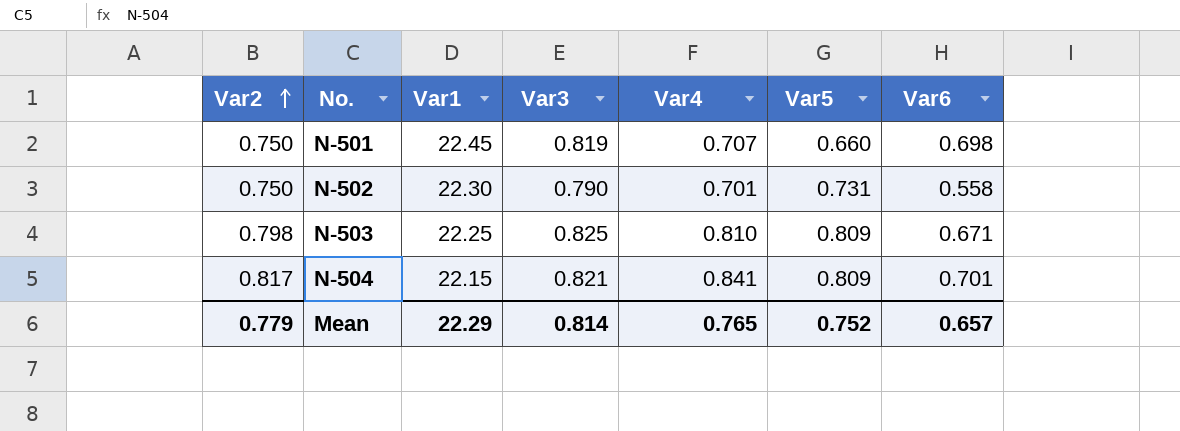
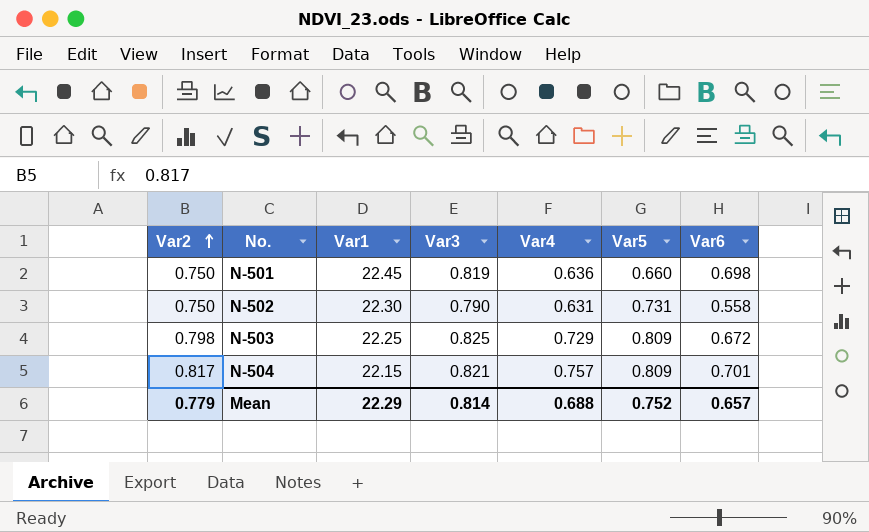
N-501 | Var4: 0.707 -> 0.636
N-502 | Var4: 0.701 -> 0.631
N-503 | Var4: 0.810 -> 0.729
N-503 | Var6: 0.671 -> 0.672
N-504 | Var4: 0.841 -> 0.757
Mean | Var4: 0.765 -> 0.688

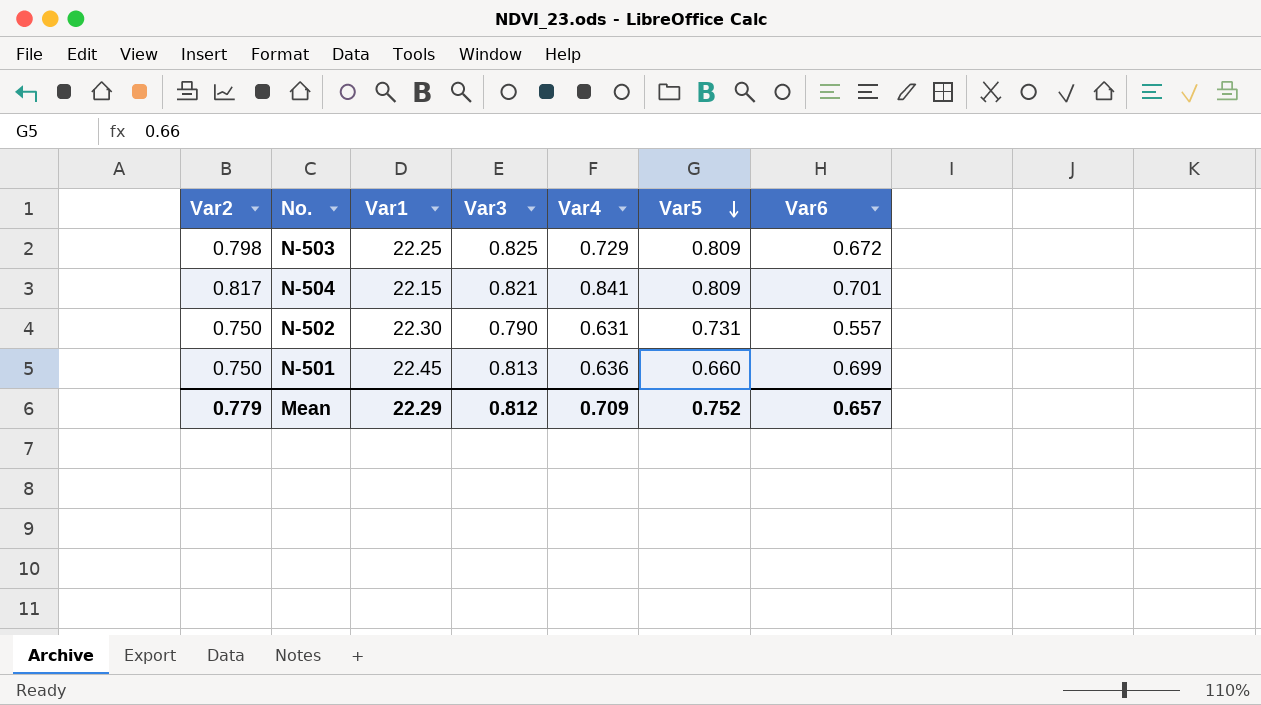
row order: Var2 ascending -> Var5 descending
N-504 | Var4: 0.757 -> 0.841
N-502 | Var6: 0.558 -> 0.557
N-501 | Var3: 0.819 -> 0.813
N-501 | Var6: 0.698 -> 0.699
Mean | Var3: 0.814 -> 0.812
Mean | Var4: 0.688 -> 0.709

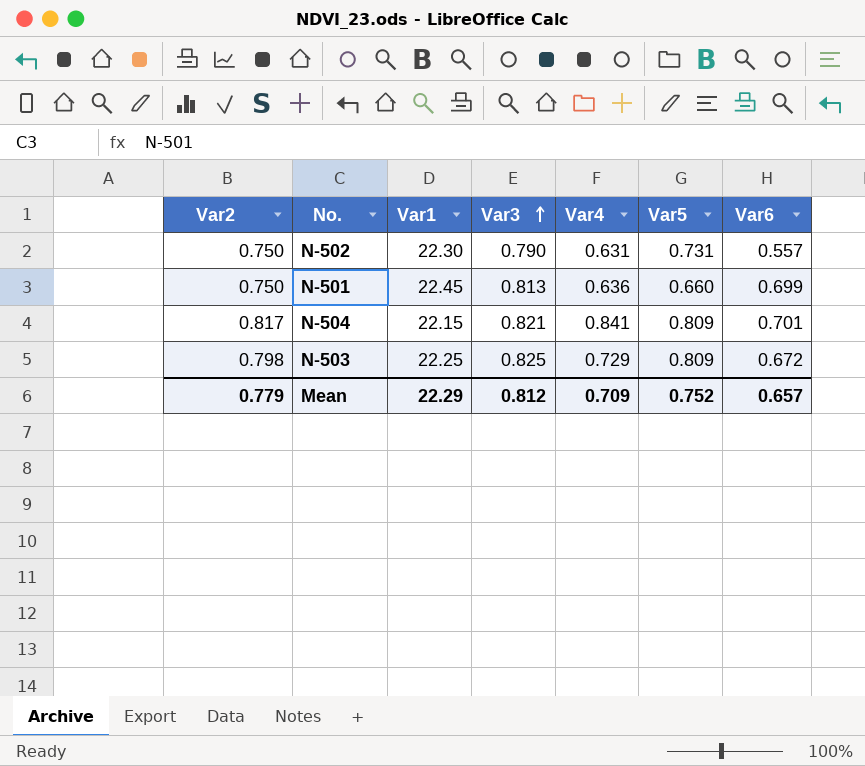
row order: Var5 descending -> Var3 ascending

